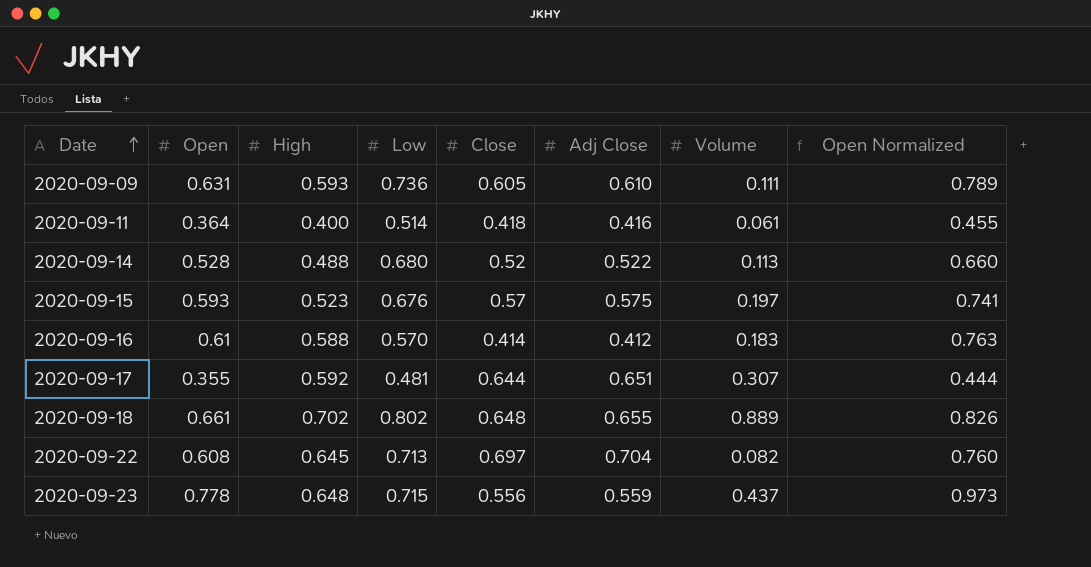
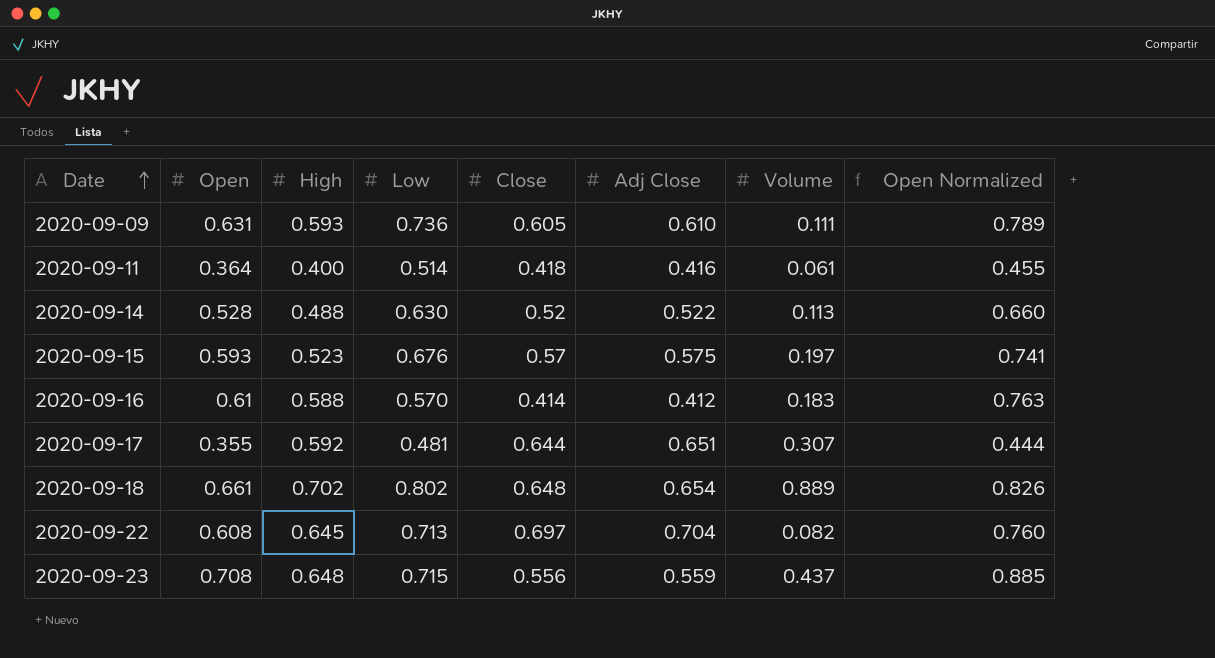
2020-09-14 | Low: 0.680 -> 0.630
2020-09-18 | Adj Close: 0.655 -> 0.654
2020-09-23 | Open: 0.778 -> 0.708
2020-09-23 | Open Normalized: 0.973 -> 0.885

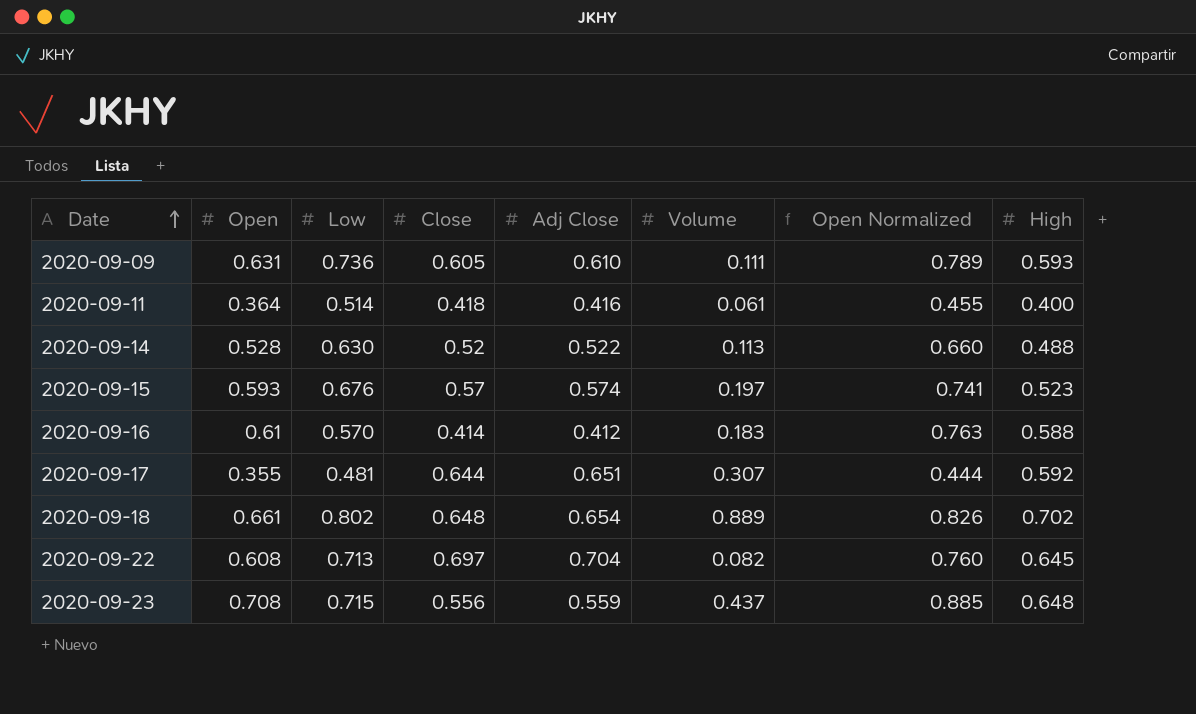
column High | position: 3 -> 8
2020-09-15 | Adj Close: 0.575 -> 0.574

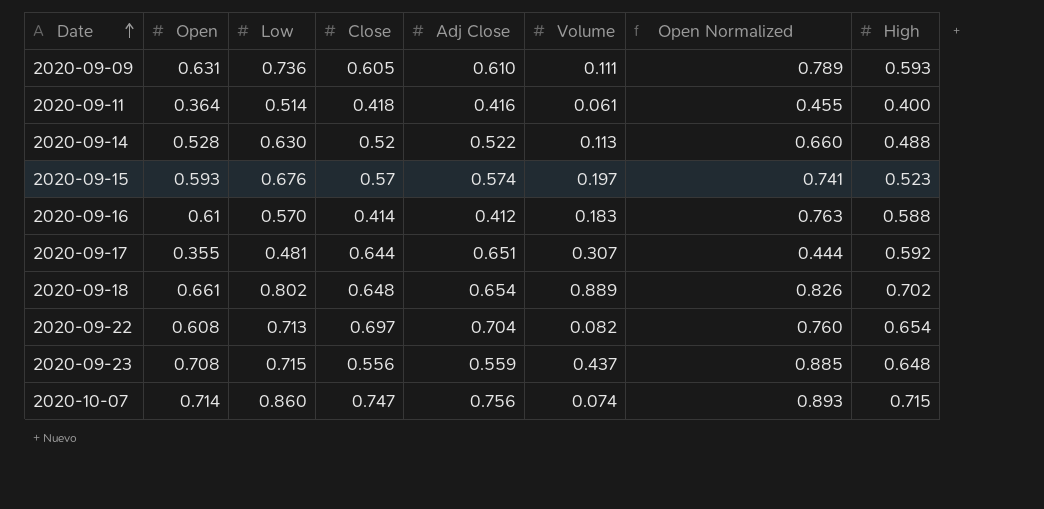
2020-09-22 | High: 0.645 -> 0.654
row 2020-10-07: none -> 0.714 | 0.860 | 0.747 | 0.756 | 0.074 | 0.893 | 0.715

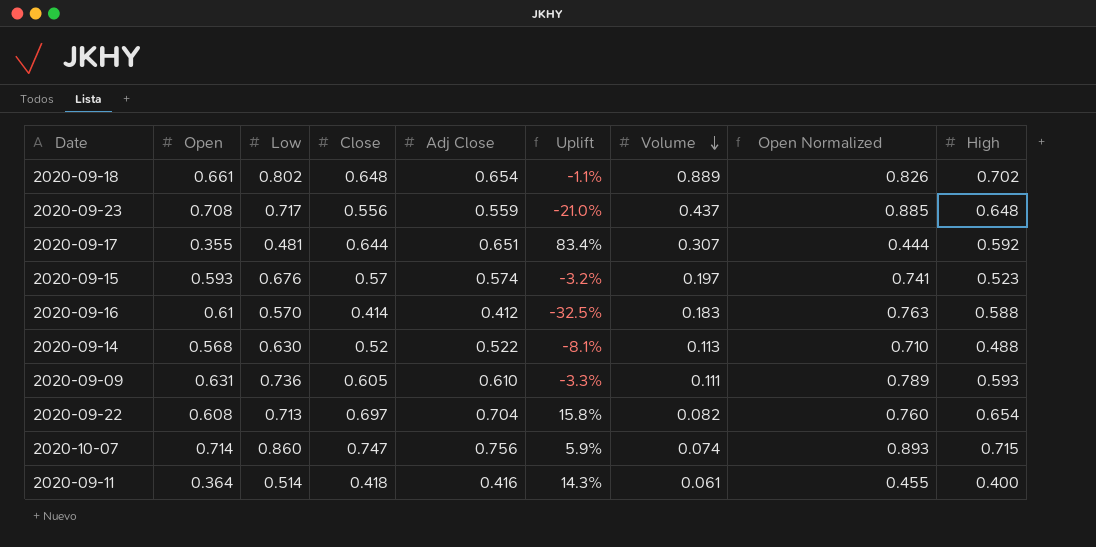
row order: Date ascending -> Volume descending
column Uplift | formula: none -> ([Adj Close] - [Open]) / [Open]
2020-09-23 | Low: 0.715 -> 0.717
2020-09-14 | Open: 0.528 -> 0.568
2020-09-14 | Open Normalized: 0.660 -> 0.710

